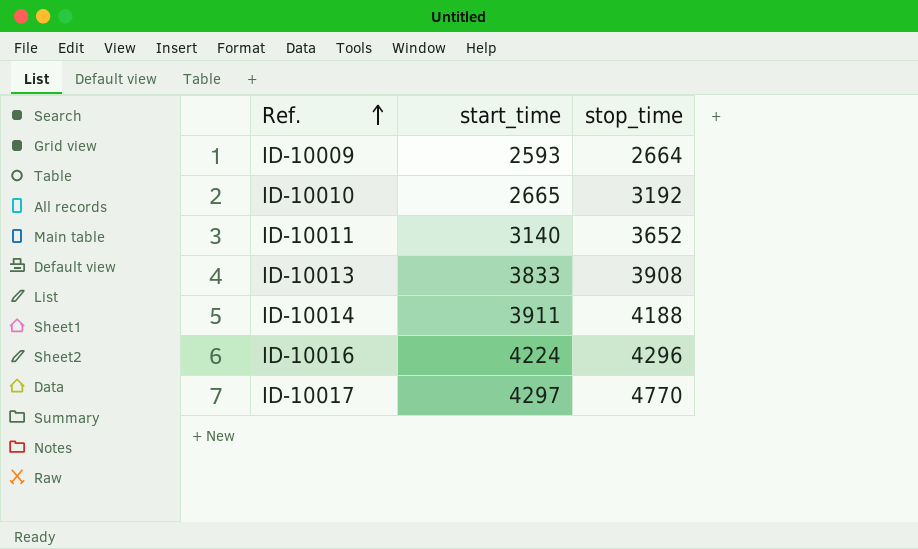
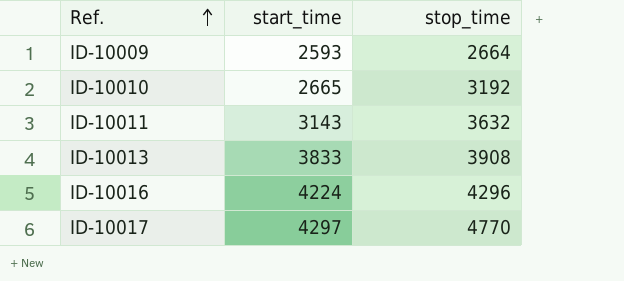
row ID-10014: 3911 | 4188 -> none
ID-10011 | start_time: 3140 -> 3143
ID-10011 | stop_time: 3652 -> 3632

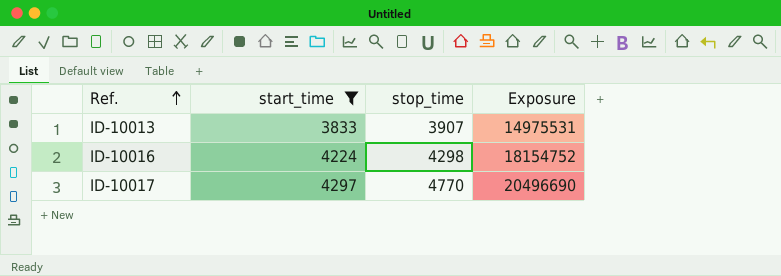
filter: none -> start_time >= 3833
column Exposure | formula: none -> [start_time] * [stop_time]
ID-10013 | stop_time: 3908 -> 3907
ID-10016 | stop_time: 4296 -> 4298

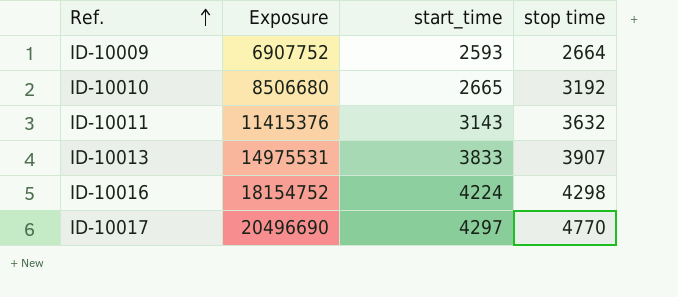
filter: start_time >= 3833 -> none
column Exposure | position: 4 -> 2
column name: stop_time -> stop time

